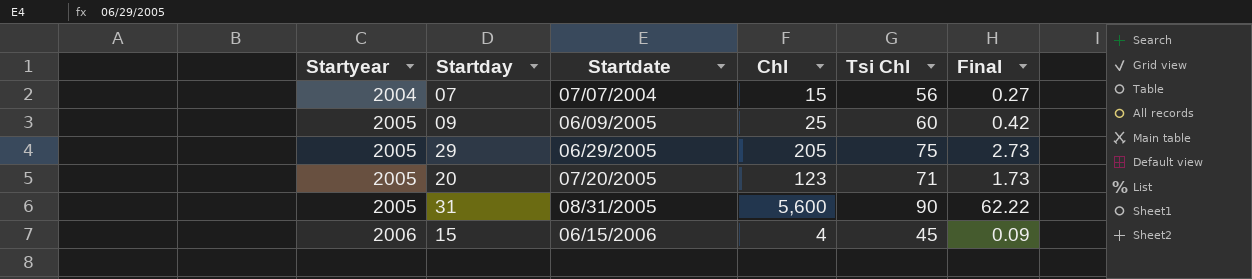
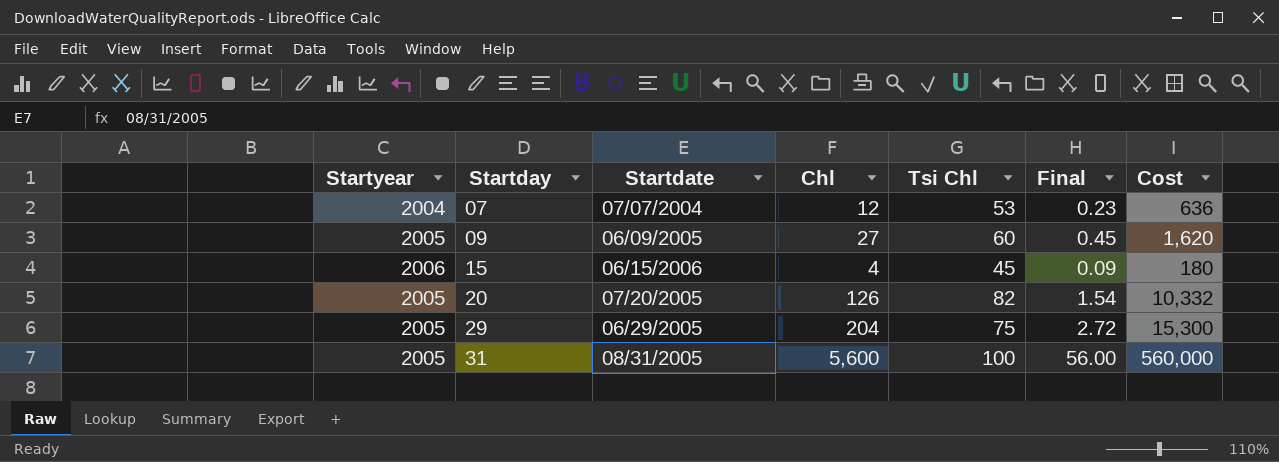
row order: Startyear ascending -> Startday ascending
column Cost | formula: none -> [Chl] * [Tsi Chl]
07 | Chl: 15 -> 12
07 | Tsi Chl: 56 -> 53
07 | Final: 0.27 -> 0.23
09 | Chl: 25 -> 27
09 | Final: 0.42 -> 0.45
20 | Chl: 123 -> 126
20 | Tsi Chl: 71 -> 82
20 | Final: 1.73 -> 1.54
29 | Chl: 205 -> 204
29 | Final: 2.73 -> 2.72
31 | Tsi Chl: 90 -> 100
31 | Final: 62.22 -> 56.00

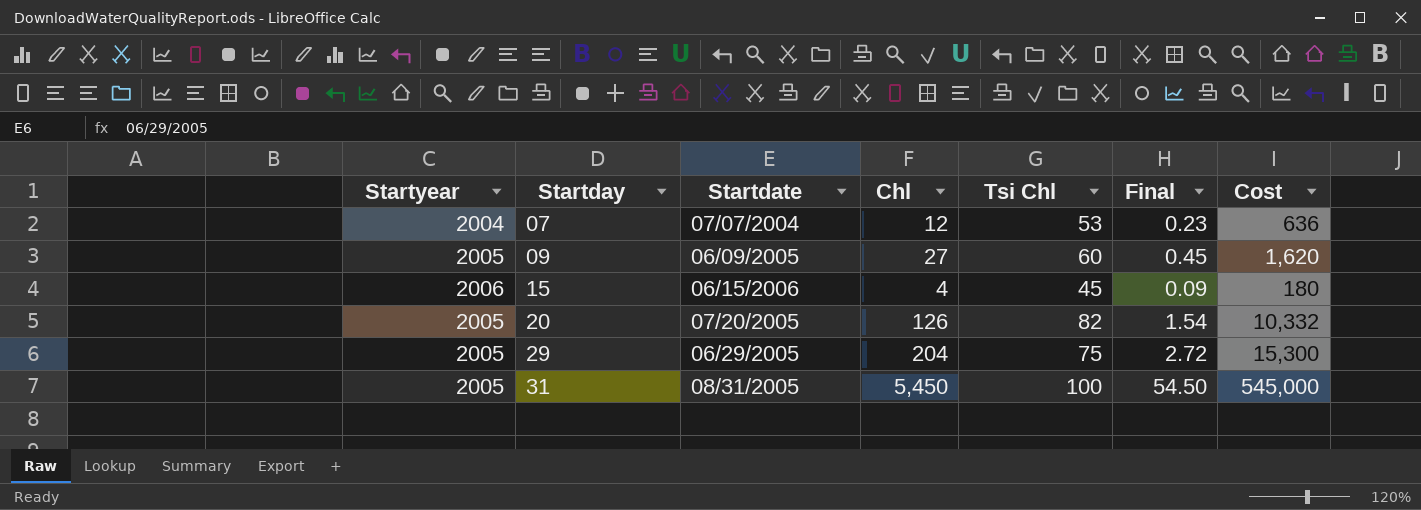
31 | Chl: 5,600 -> 5,450
31 | Final: 56.00 -> 54.50
31 | Cost: 560,000 -> 545,000

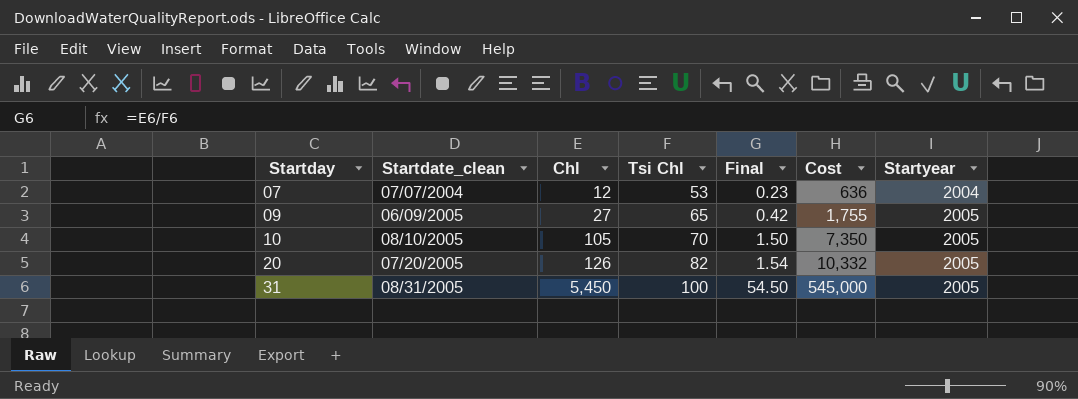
column name: Startdate -> Startdate_clean
column Startyear | position: 1 -> 7
row 15: 2006 | 06/15/2006 | 4 | 45 | 0.09 | 180 -> none
row 29: 2005 | 06/29/2005 | 204 | 75 | 2.72 | 15,300 -> none
09 | Tsi Chl: 60 -> 65
09 | Final: 0.45 -> 0.42
09 | Cost: 1,620 -> 1,755
row 10: none -> 08/10/2005 | 105 | 70 | 1.50 | 7,350 | 2005

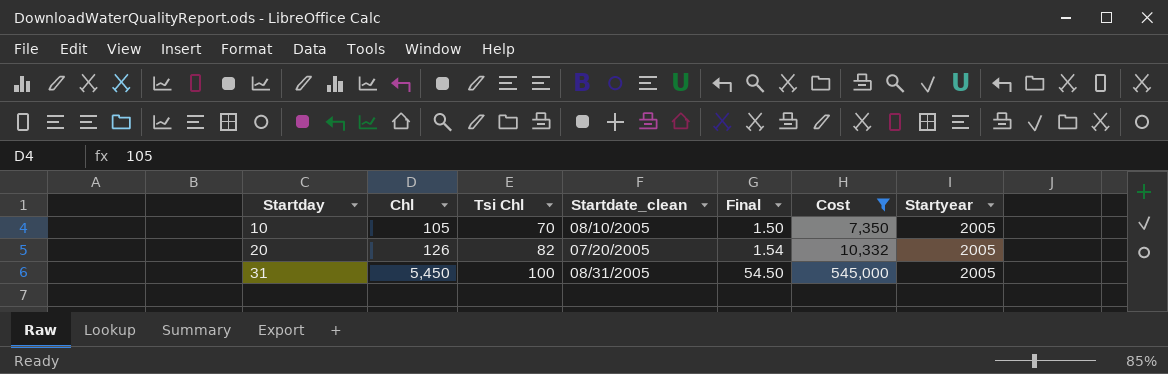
filter: none -> Cost >= 7,350
column Startdate_clean | position: 2 -> 4

